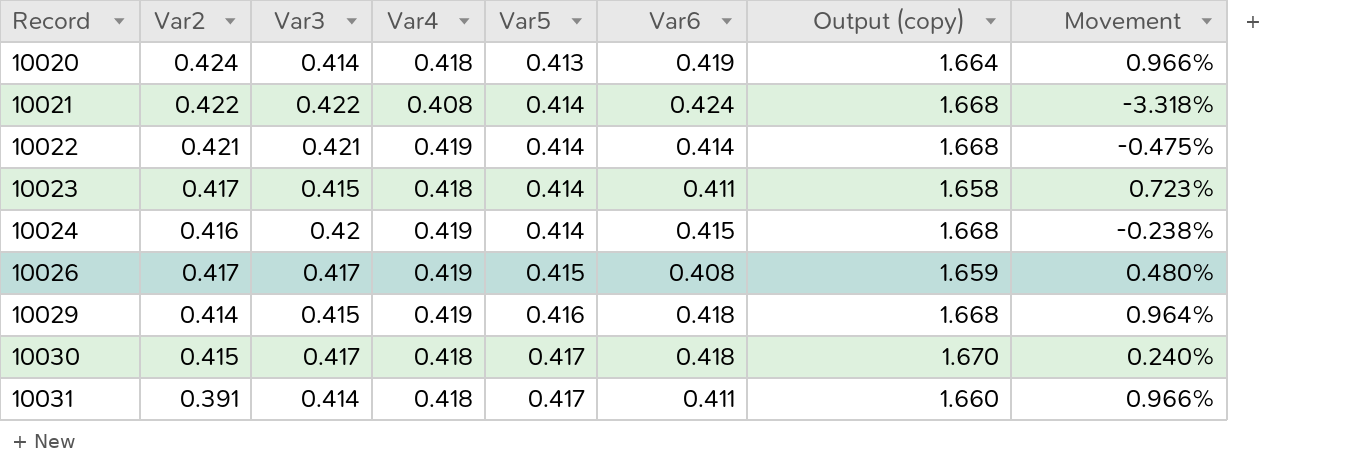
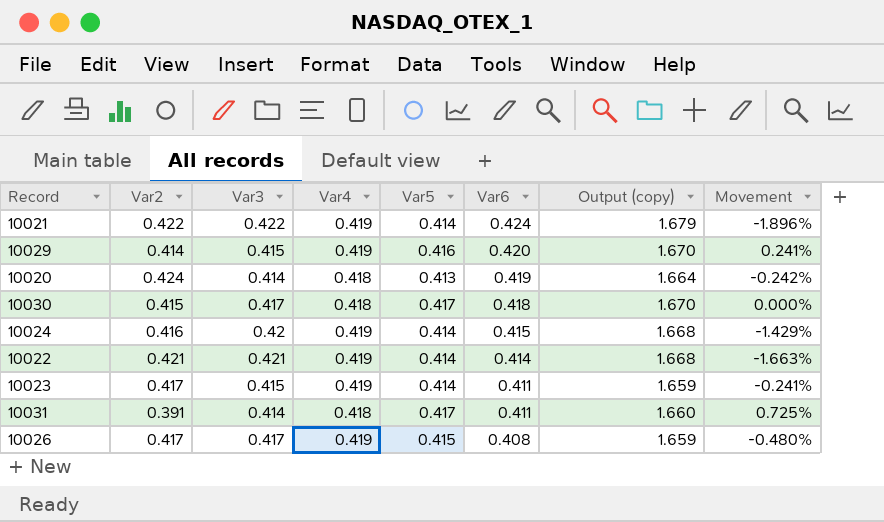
row order: Record ascending -> Var6 descending
column Movement | formula: ([Var4] - [Var3]) / [Var3] -> ([Var5] - [Var3]) / [Var3]
10021 | Var4: 0.408 -> 0.419
10021 | Output (copy): 1.668 -> 1.679
10029 | Var6: 0.418 -> 0.420
10029 | Output (copy): 1.668 -> 1.670
10023 | Var4: 0.418 -> 0.419
10023 | Output (copy): 1.658 -> 1.659

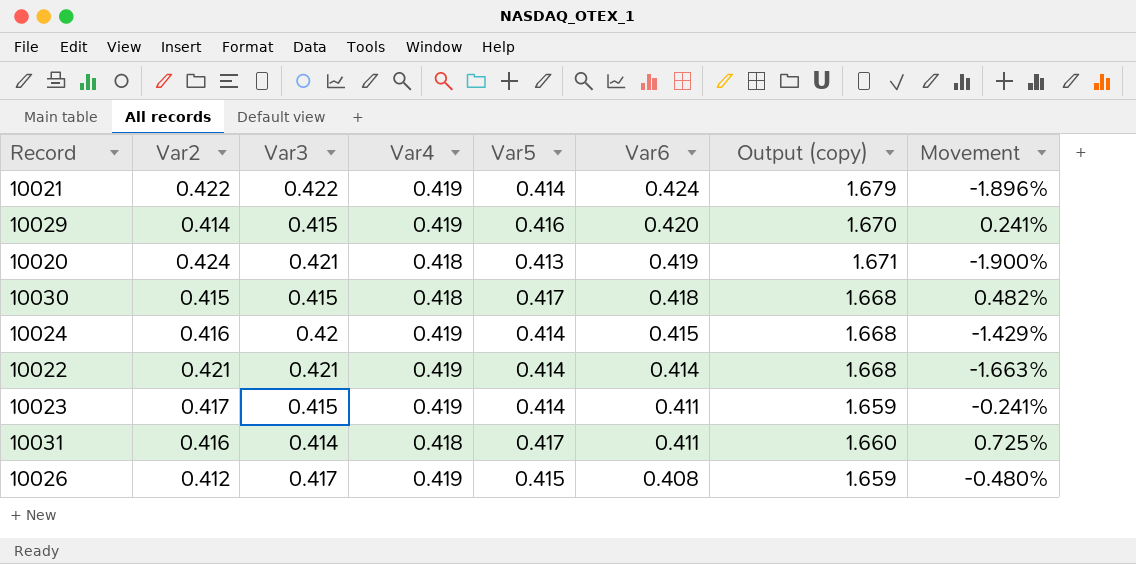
10020 | Var3: 0.414 -> 0.421
10020 | Output (copy): 1.664 -> 1.671
10020 | Movement: -0.242% -> -1.900%
10030 | Var3: 0.417 -> 0.415
10030 | Output (copy): 1.670 -> 1.668
10030 | Movement: 0.000% -> 0.482%
10031 | Var2: 0.391 -> 0.416
10026 | Var2: 0.417 -> 0.412

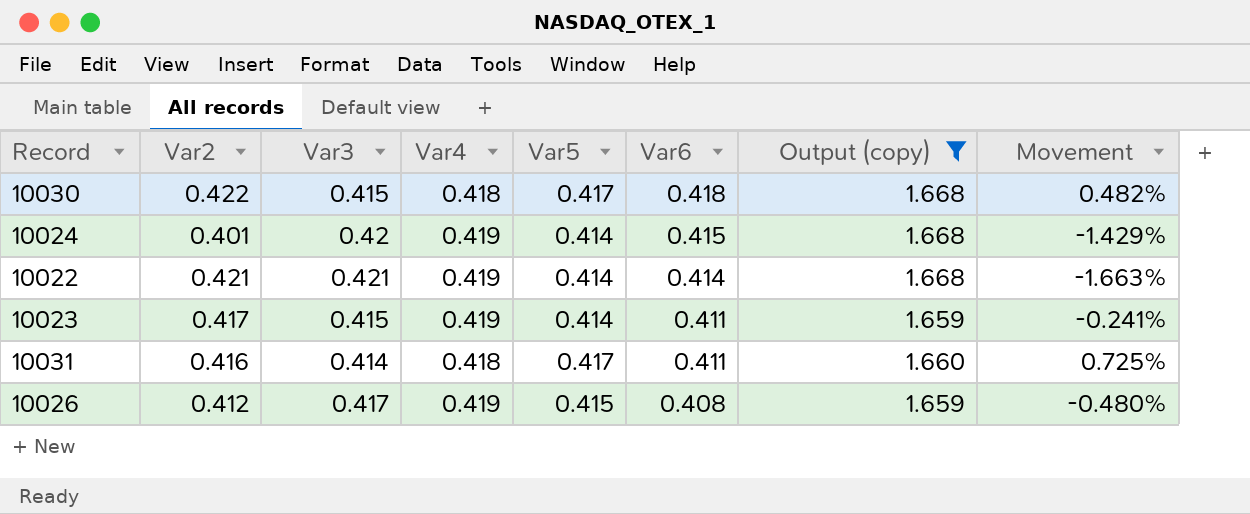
filter: none -> Output (copy) <= 1.668
10030 | Var2: 0.415 -> 0.422
10024 | Var2: 0.416 -> 0.401

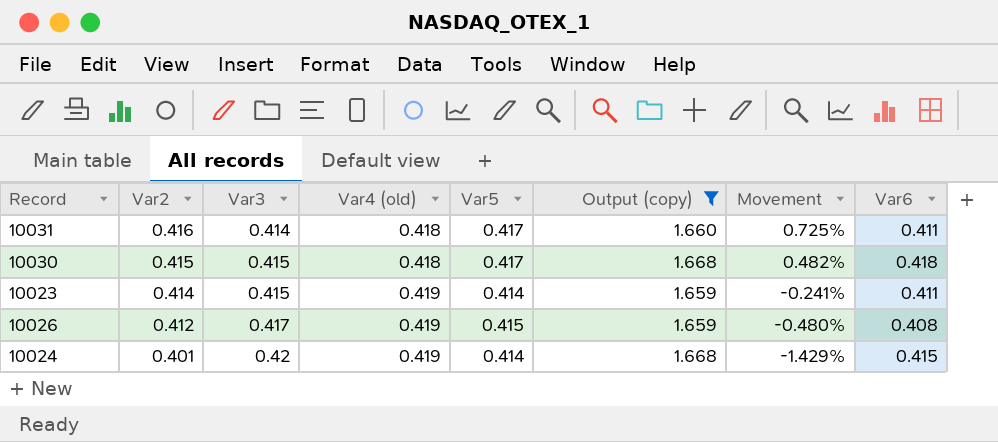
row order: Var6 descending -> Var2 descending
column name: Var4 -> Var4 (old)
column Var6 | position: 6 -> 8
row 10022: 0.421 | 0.421 | 0.419 | 0.414 | 0.414 | 1.668 | -1.663% -> none
10030 | Var2: 0.422 -> 0.415
10023 | Var2: 0.417 -> 0.414

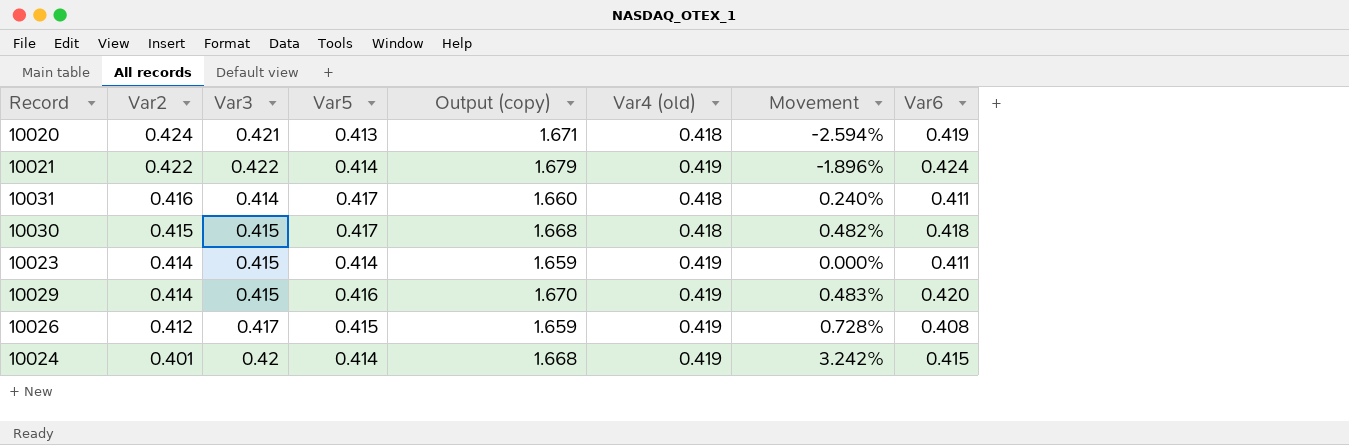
filter: Output (copy) <= 1.668 -> none
column Var4 (old) | position: 4 -> 6
column Movement | formula: ([Var5] - [Var3]) / [Var3] -> ([Var5] - [Var2]) / [Var2]

